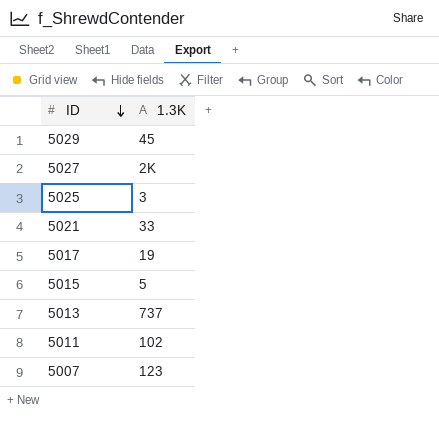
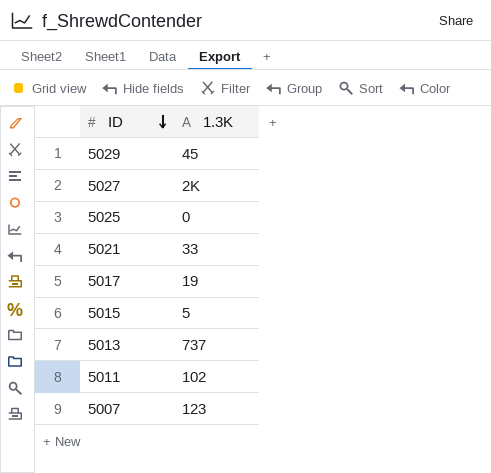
5025 | 1.3K: 3 -> 0

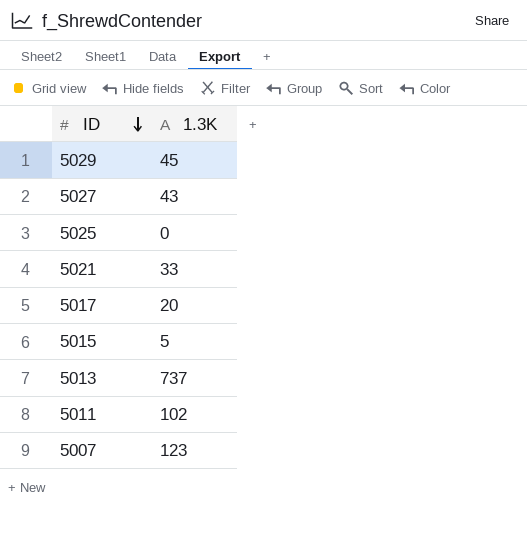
5027 | 1.3K: 2K -> 43
5017 | 1.3K: 19 -> 20

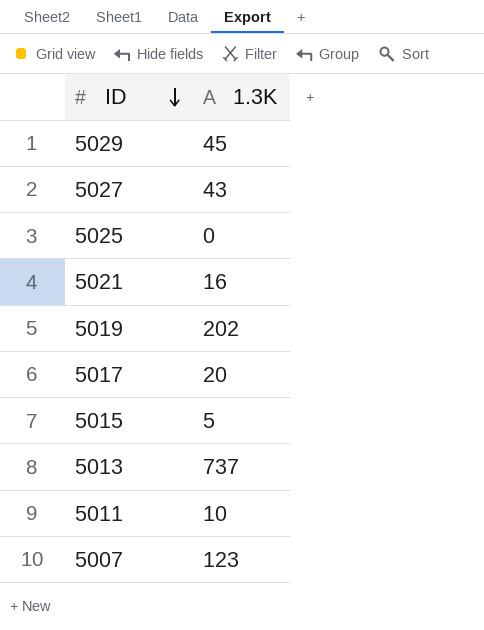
5021 | 1.3K: 33 -> 16
row 5019: none -> 202
5011 | 1.3K: 102 -> 10

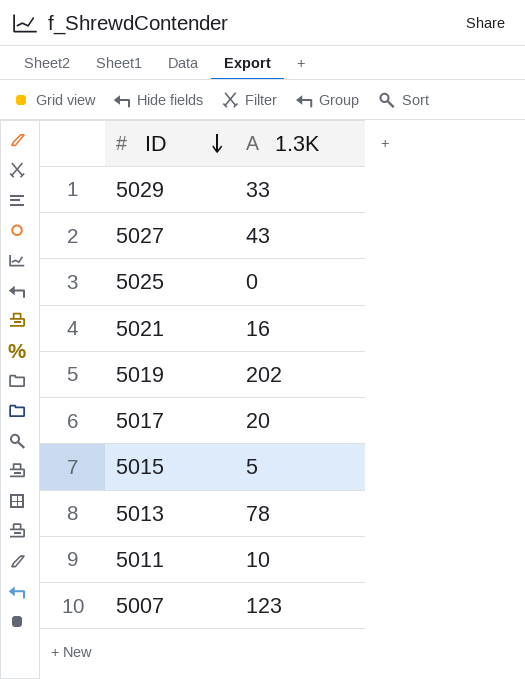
5029 | 1.3K: 45 -> 33
5013 | 1.3K: 737 -> 78

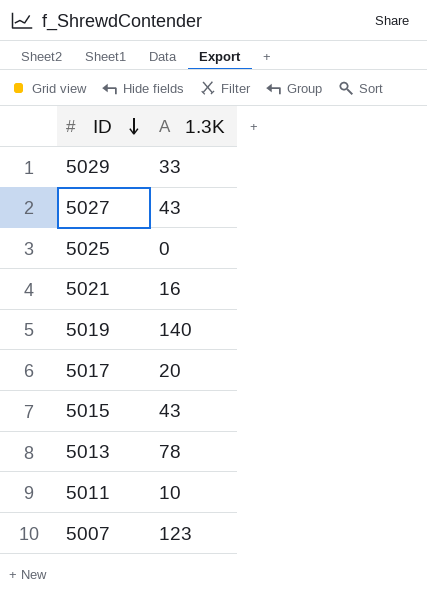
5019 | 1.3K: 202 -> 140
5015 | 1.3K: 5 -> 43

